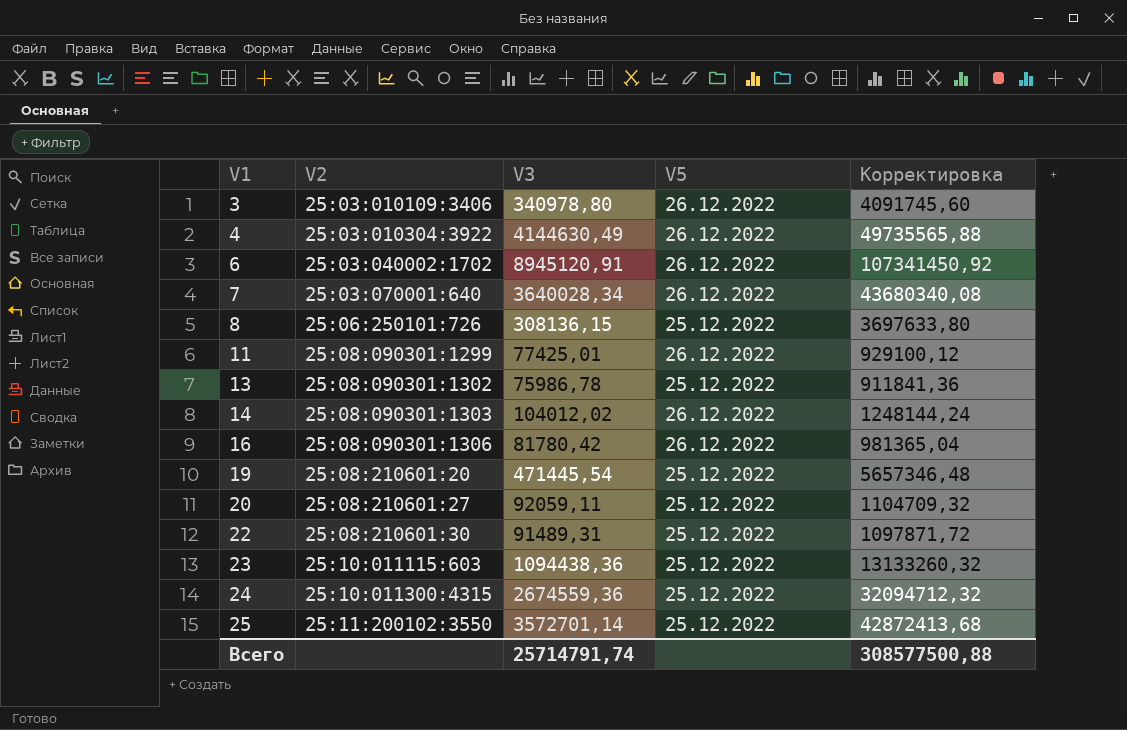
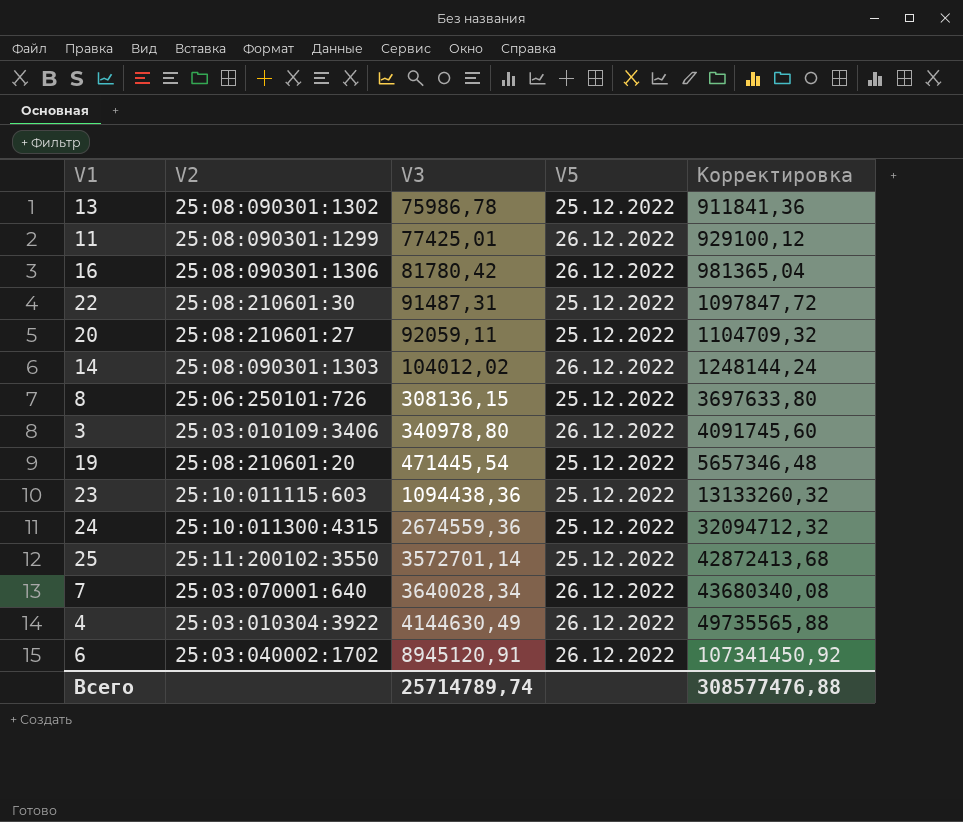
row order: V1 ascending -> V3 ascending
22 | V3: 91489,31 -> 91487,31
22 | Корректировка: 1097871,72 -> 1097847,72
Всего | V3: 25714791,74 -> 25714789,74
Всего | Корректировка: 308577500,88 -> 308577476,88

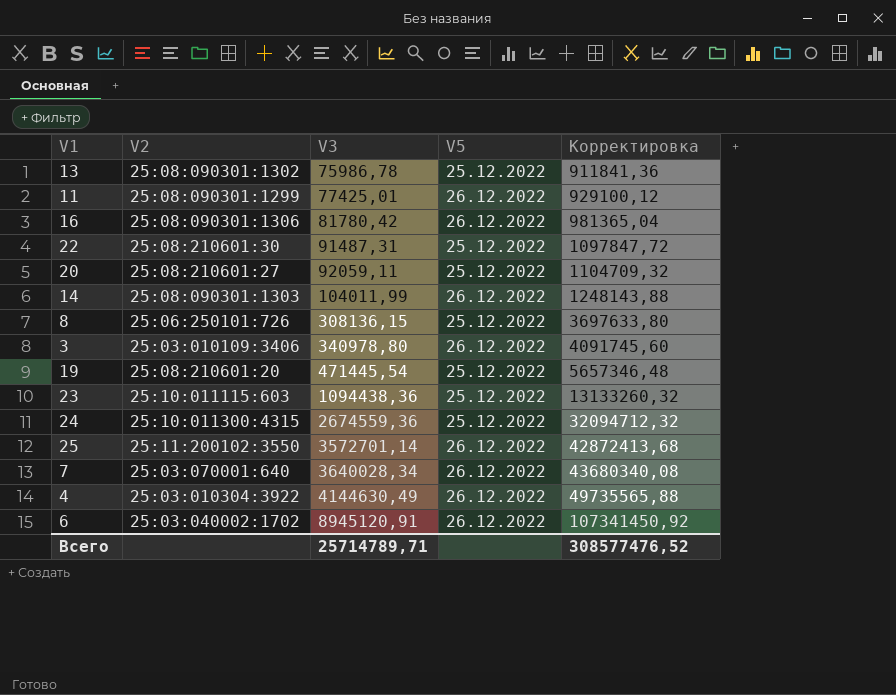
14 | V3: 104012,02 -> 104011,99
14 | Корректировка: 1248144,24 -> 1248143,88
25 | V5: 25.12.2022 -> 26.12.2022
Всего | V3: 25714789,74 -> 25714789,71
Всего | Корректировка: 308577476,88 -> 308577476,52

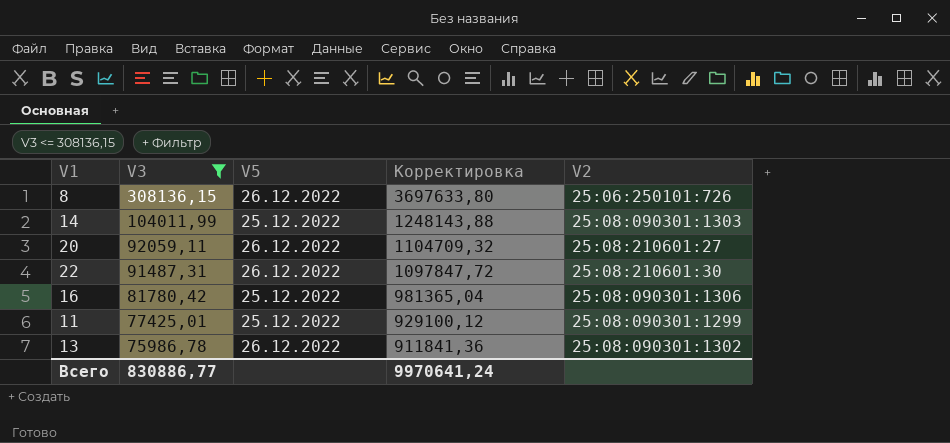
filter: none -> V3 <= 308136,15
row order: V3 ascending -> V3 descending
column V2 | position: 2 -> 5
8 | V5: 25.12.2022 -> 26.12.2022
14 | V5: 26.12.2022 -> 25.12.2022
20 | V5: 25.12.2022 -> 26.12.2022
22 | V5: 25.12.2022 -> 26.12.2022
16 | V5: 26.12.2022 -> 25.12.2022
11 | V5: 26.12.2022 -> 25.12.2022
13 | V5: 25.12.2022 -> 26.12.2022
Всего | V3: 25714789,71 -> 830886,77
Всего | Корректировка: 308577476,52 -> 9970641,24

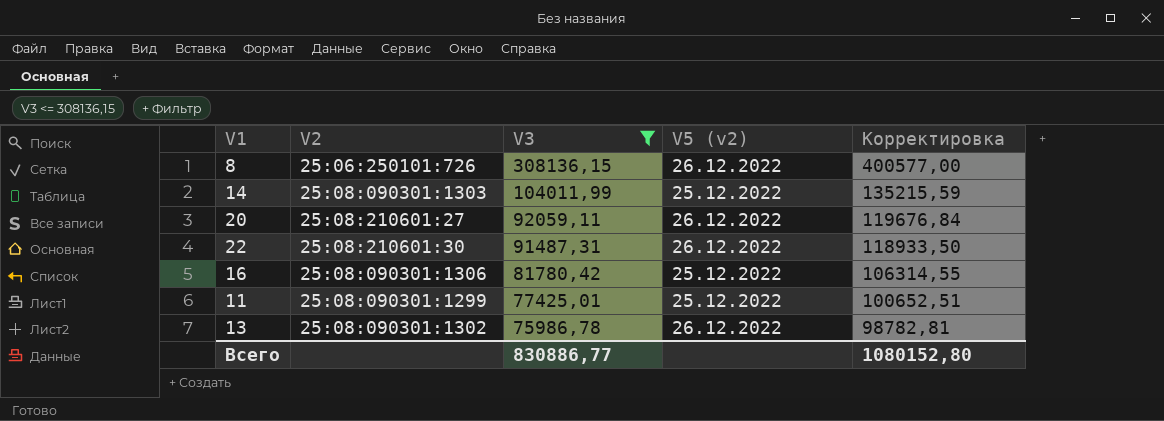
column V2 | position: 5 -> 2
column name: V5 -> V5 (v2)
column Корректировка | formula: [V3] * 12 -> [V3] * 1,3
Всего | Корректировка: 9970641,24 -> 1080152,80

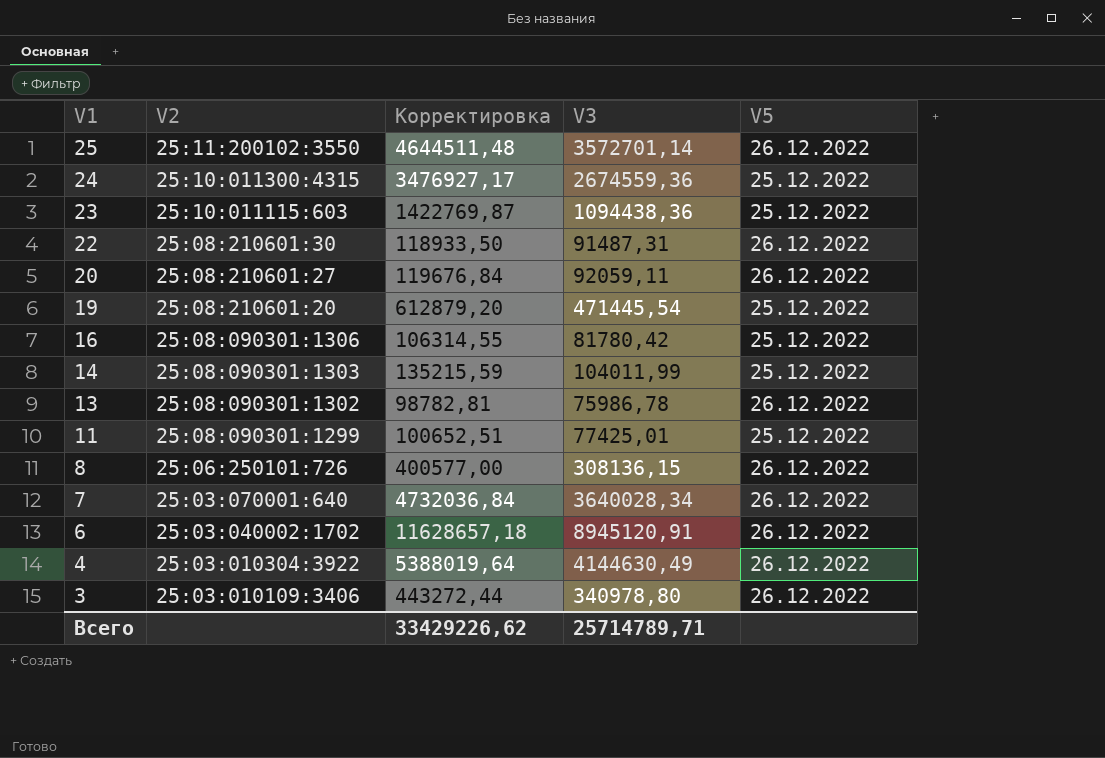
filter: V3 <= 308136,15 -> none
row order: V3 descending -> V1 descending
column Корректировка | position: 5 -> 3
column name: V5 (v2) -> V5
Всего | Корректировка: 1080152,80 -> 33429226,62
Всего | V3: 830886,77 -> 25714789,71

